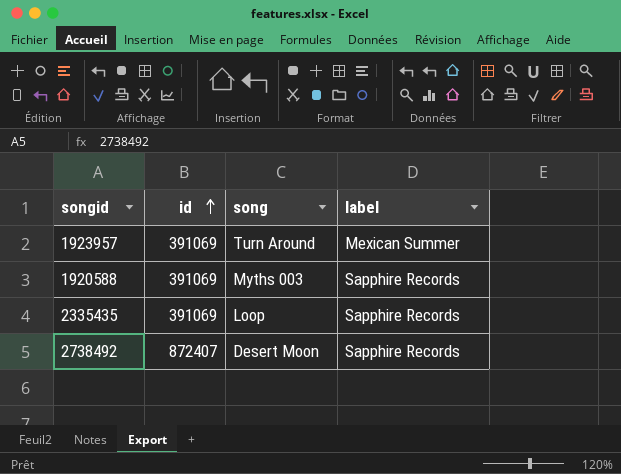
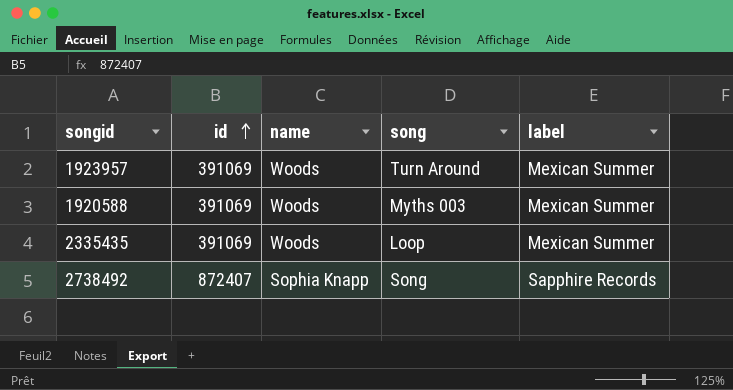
column name | position: none -> 3
1920588 | label: Sapphire Records -> Mexican Summer
2335435 | label: Sapphire Records -> Mexican Summer
2738492 | song: Desert Moon -> Song

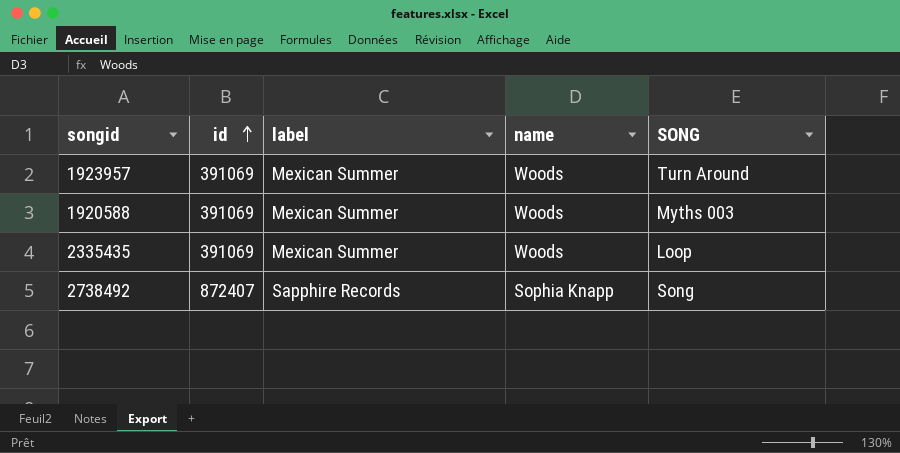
column label | position: 5 -> 3
column name: song -> SONG

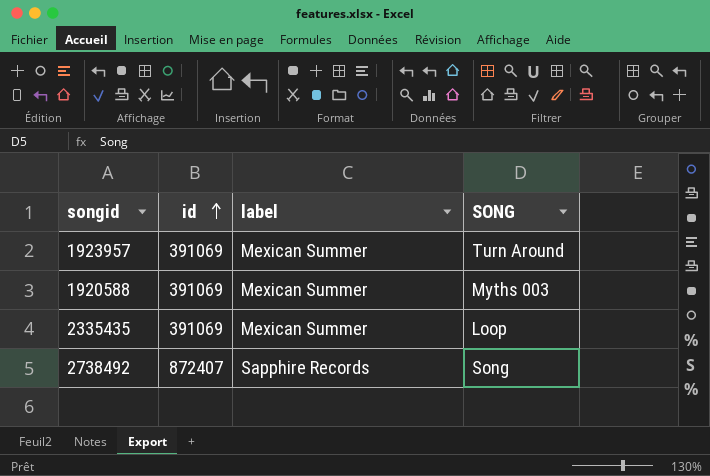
column name | position: 4 -> none

